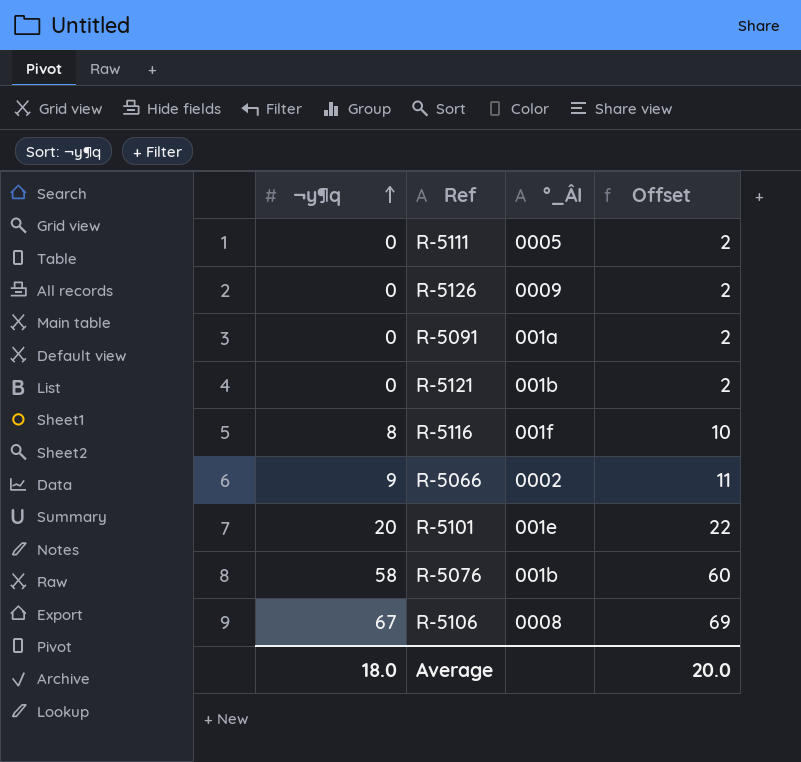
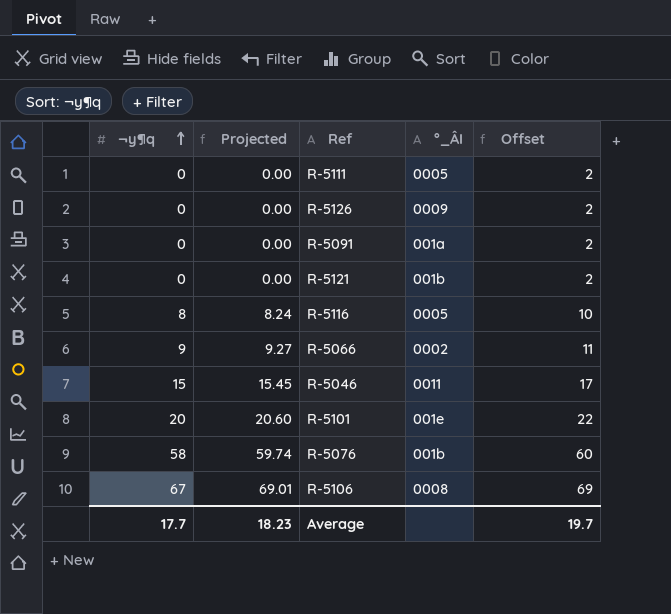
column Projected | formula: none -> [¬y¶q] * 1.03
R-5116 | °_ÂI: 001f -> 0005
row R-5046: none -> 15 | 15.45 | 0011 | 17
Average | ¬y¶q: 18.0 -> 17.7
Average | Offset: 20.0 -> 19.7

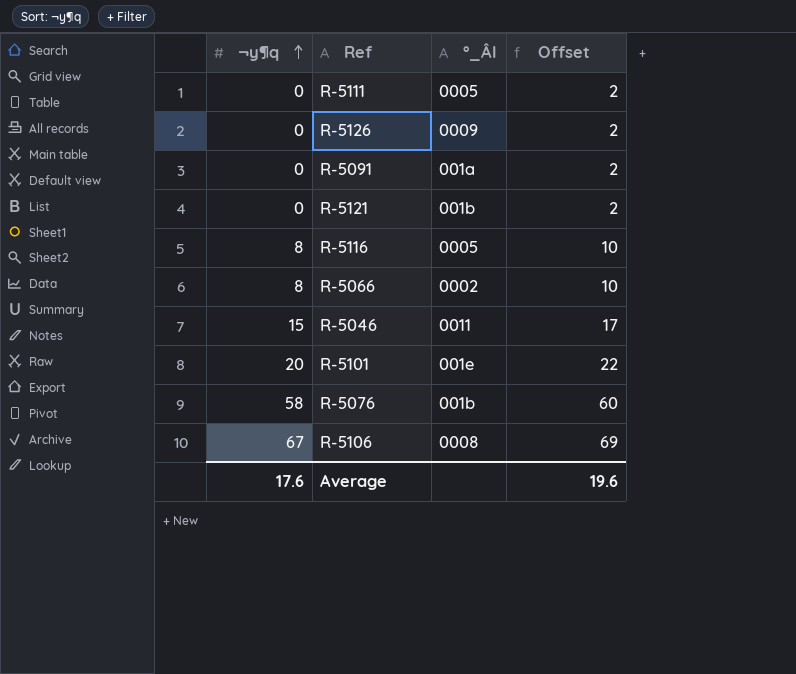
column Projected | formula: [¬y¶q] * 1.03 -> none
R-5066 | ¬y¶q: 9 -> 8
R-5066 | Offset: 11 -> 10
Average | ¬y¶q: 17.7 -> 17.6
Average | Offset: 19.7 -> 19.6

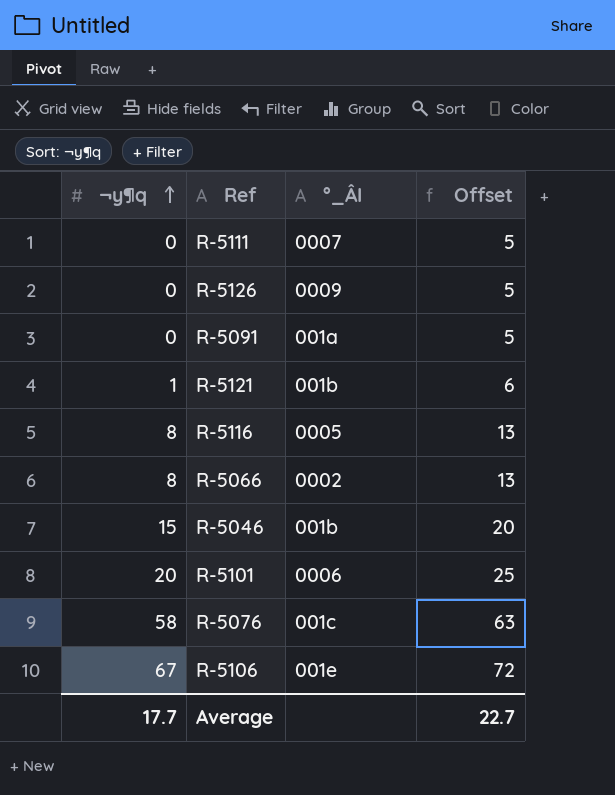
column Offset | formula: [¬y¶q] + 2 -> [¬y¶q] + 5
R-5111 | °_ÂI: 0005 -> 0007
R-5121 | ¬y¶q: 0 -> 1
R-5046 | °_ÂI: 0011 -> 001b
R-5101 | °_ÂI: 001e -> 0006
R-5076 | °_ÂI: 001b -> 001c
R-5106 | °_ÂI: 0008 -> 001e
Average | ¬y¶q: 17.6 -> 17.7
Average | Offset: 19.6 -> 22.7

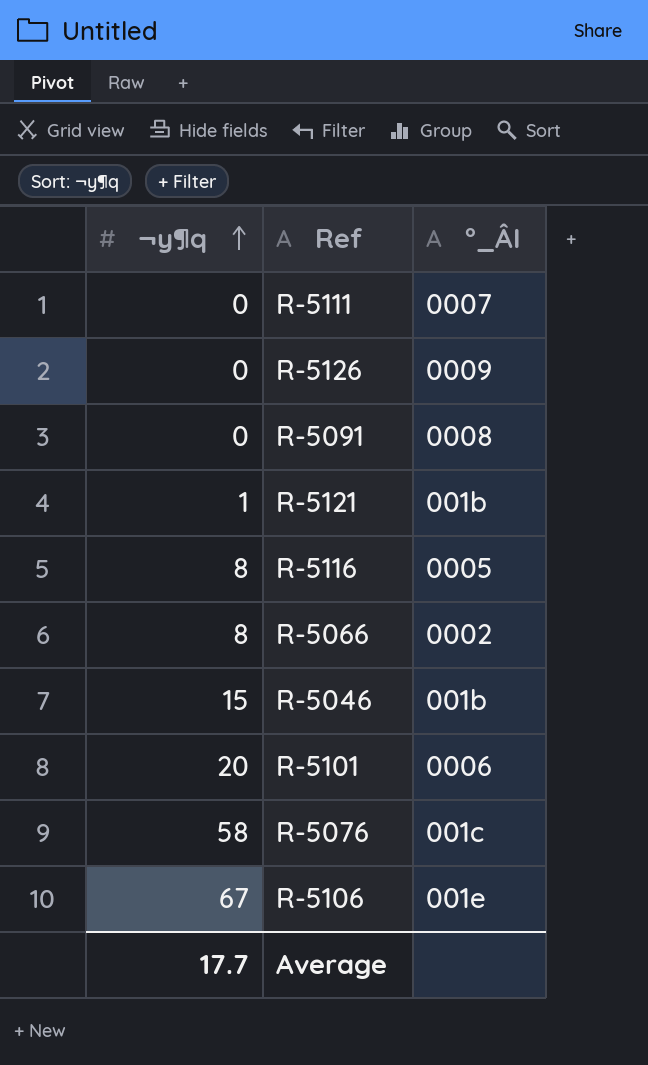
column Offset | formula: [¬y¶q] + 5 -> none
R-5091 | °_ÂI: 001a -> 0008

